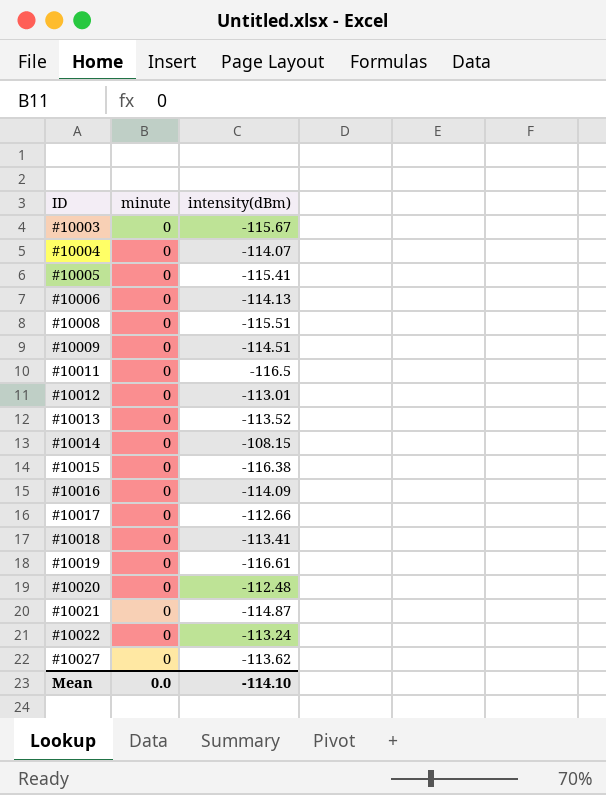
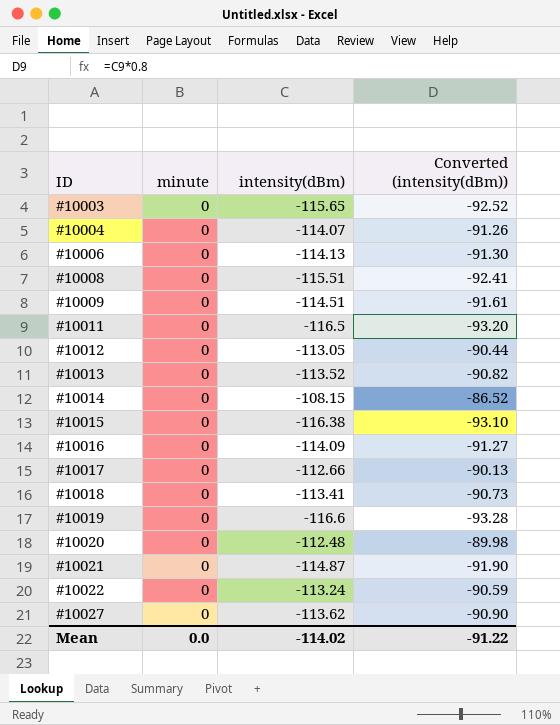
column Converted (intensity(dBm)) | formula: none -> [intensity(dBm)] * 0.8
row #10005: 0 | -115.41 -> none
#10003 | intensity(dBm): -115.67 -> -115.65
#10012 | intensity(dBm): -113.01 -> -113.05
#10019 | intensity(dBm): -116.61 -> -116.6
Mean | intensity(dBm): -114.10 -> -114.02

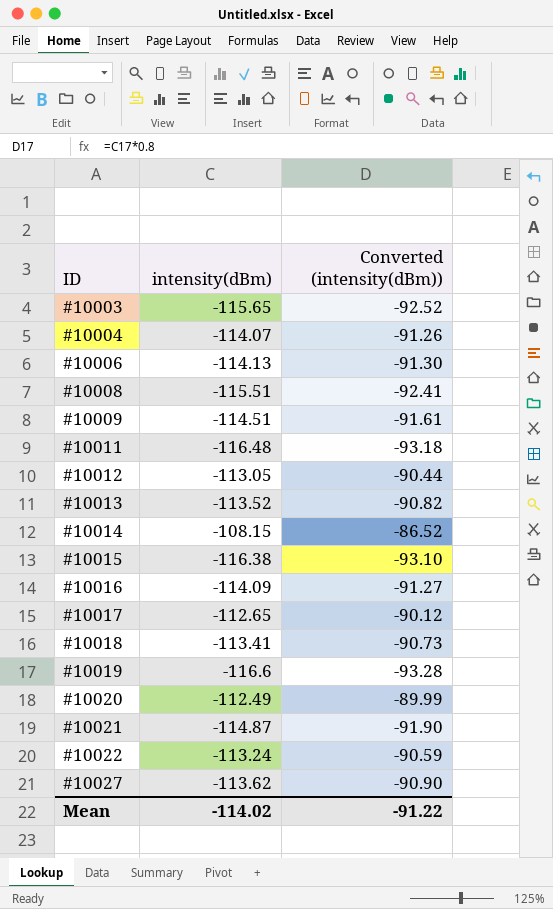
column minute | position: 2 -> none
#10011 | intensity(dBm): -116.5 -> -116.48
#10011 | Converted (intensity(dBm)): -93.20 -> -93.18
#10017 | intensity(dBm): -112.66 -> -112.65
#10017 | Converted (intensity(dBm)): -90.13 -> -90.12
#10020 | intensity(dBm): -112.48 -> -112.49
#10020 | Converted (intensity(dBm)): -89.98 -> -89.99

